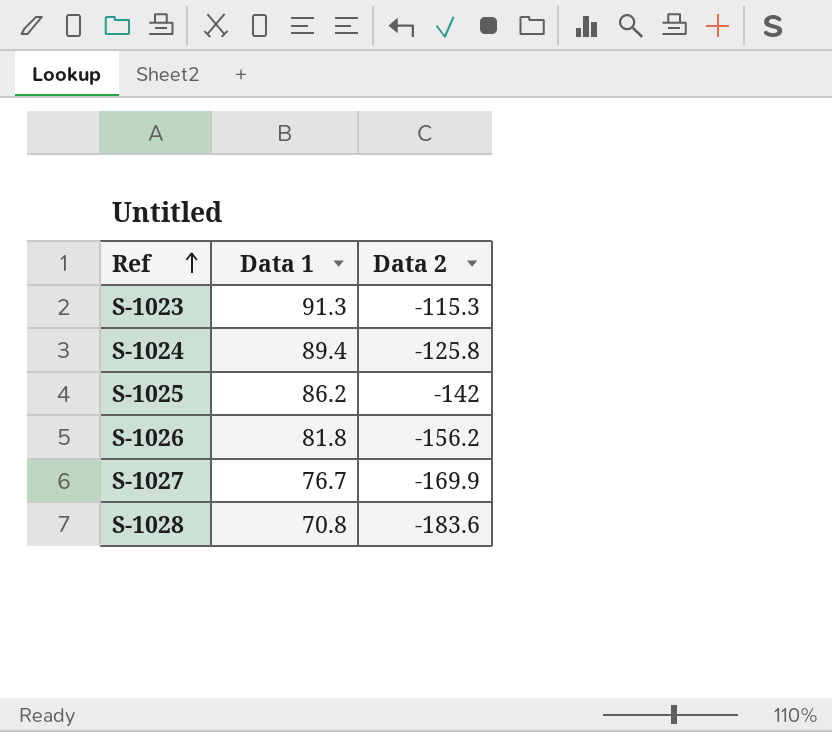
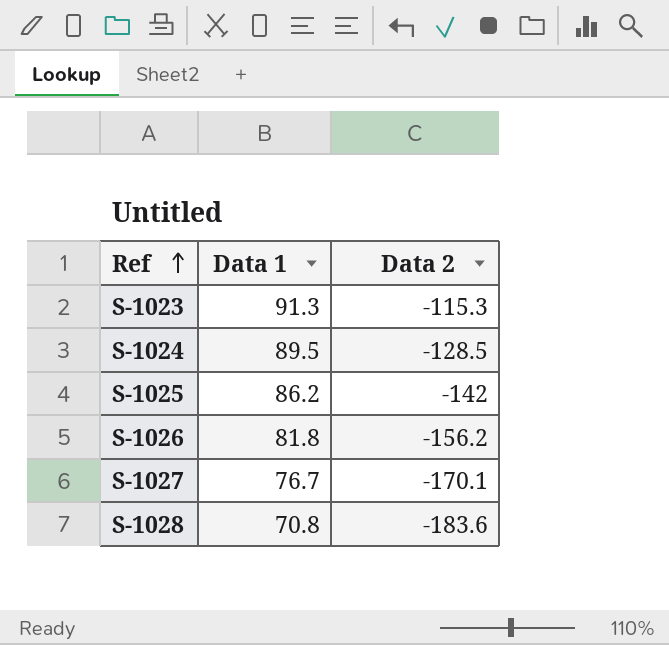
S-1024 | Data 1: 89.4 -> 89.5
S-1024 | Data 2: -125.8 -> -128.5
S-1027 | Data 2: -169.9 -> -170.1

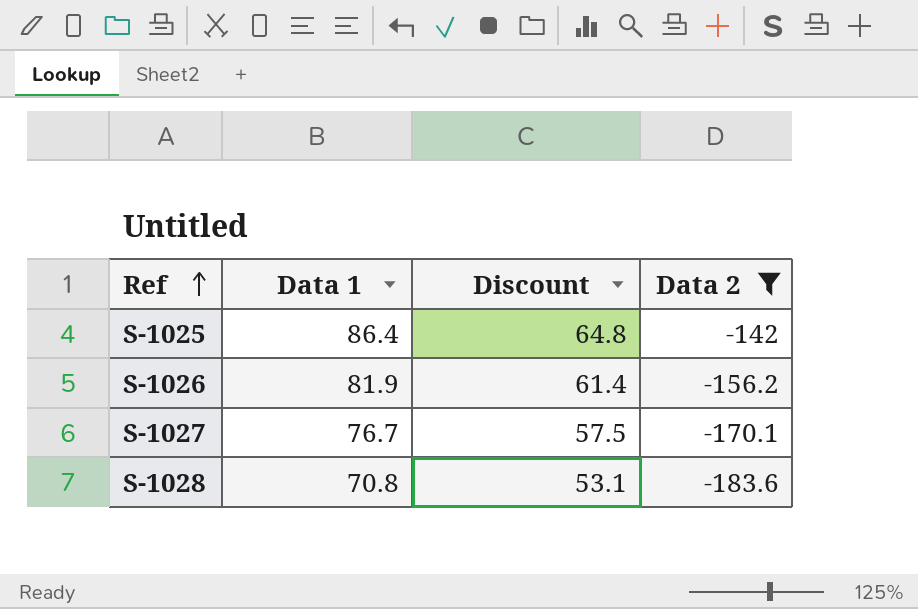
filter: none -> Data 2 <= -142
column Discount | formula: none -> [Data 1] * 0.75
S-1025 | Data 1: 86.2 -> 86.4
S-1026 | Data 1: 81.8 -> 81.9

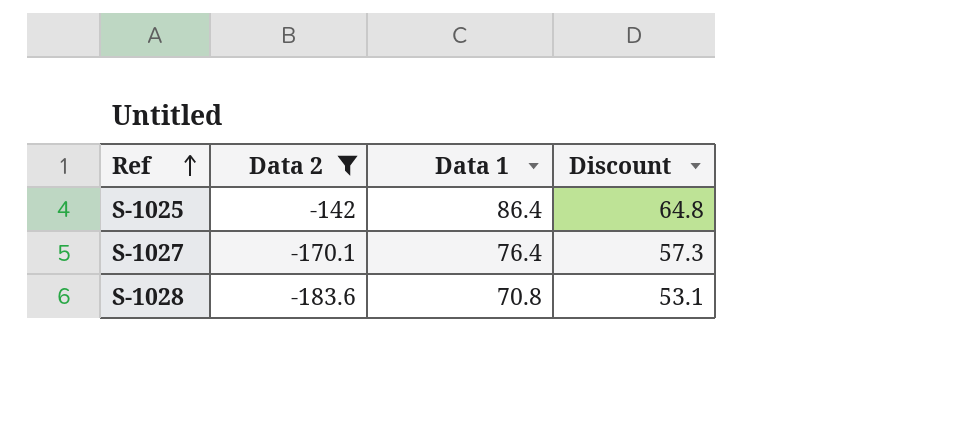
column Data 2 | position: 4 -> 2
row S-1026: 81.9 | 61.4 | -156.2 -> none
S-1027 | Data 1: 76.7 -> 76.4
S-1027 | Discount: 57.5 -> 57.3

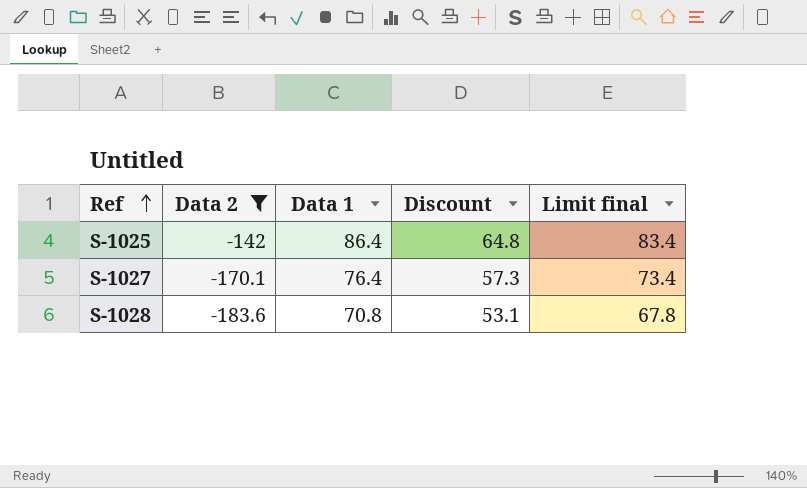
column Limit final | formula: none -> [Data 1] - 3

